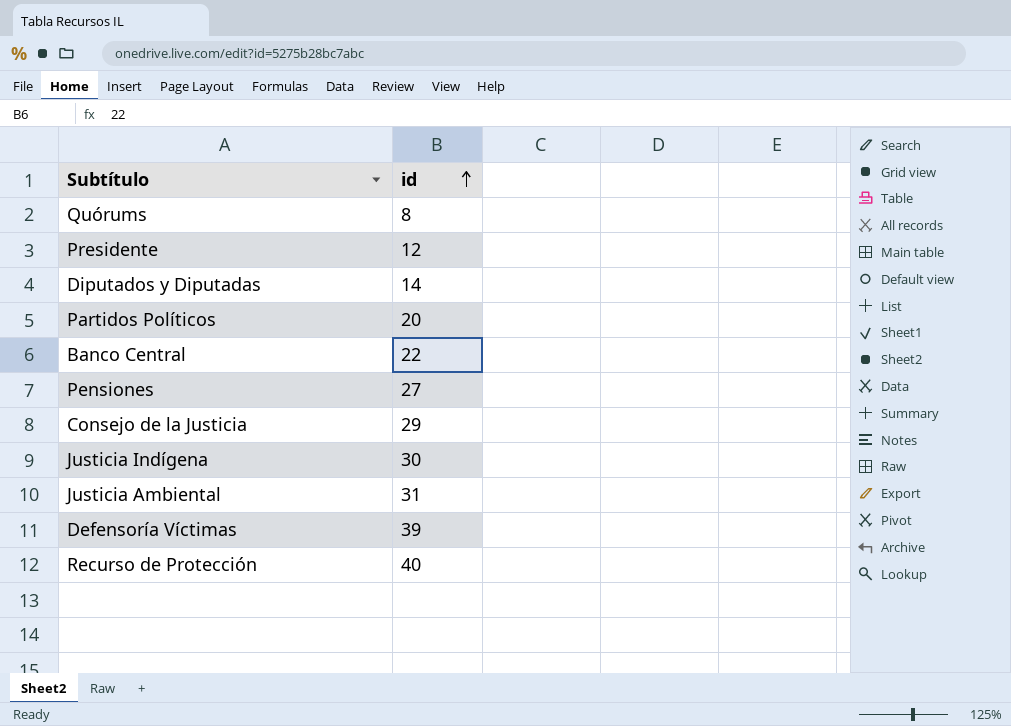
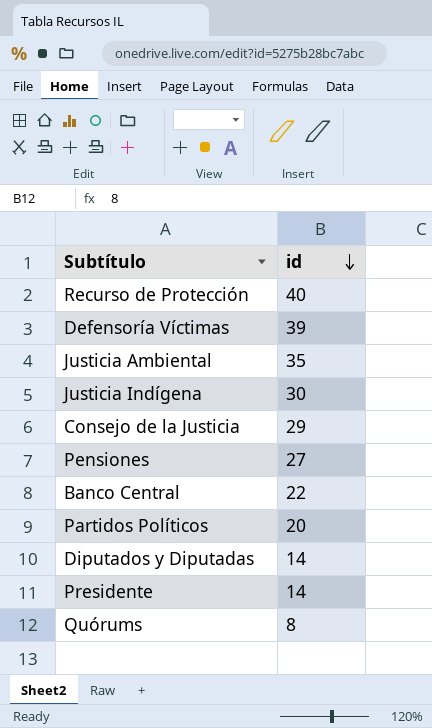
row order: id ascending -> id descending
Justicia Ambiental | id: 31 -> 35
Presidente | id: 12 -> 14

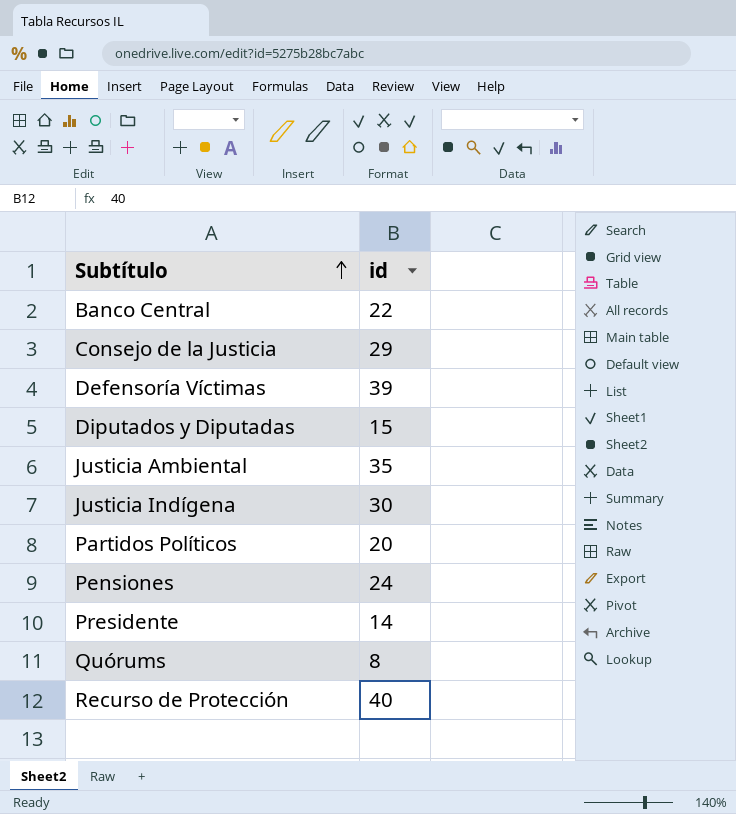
row order: id descending -> Subtítulo ascending
Diputados y Diputadas | id: 14 -> 15
Pensiones | id: 27 -> 24

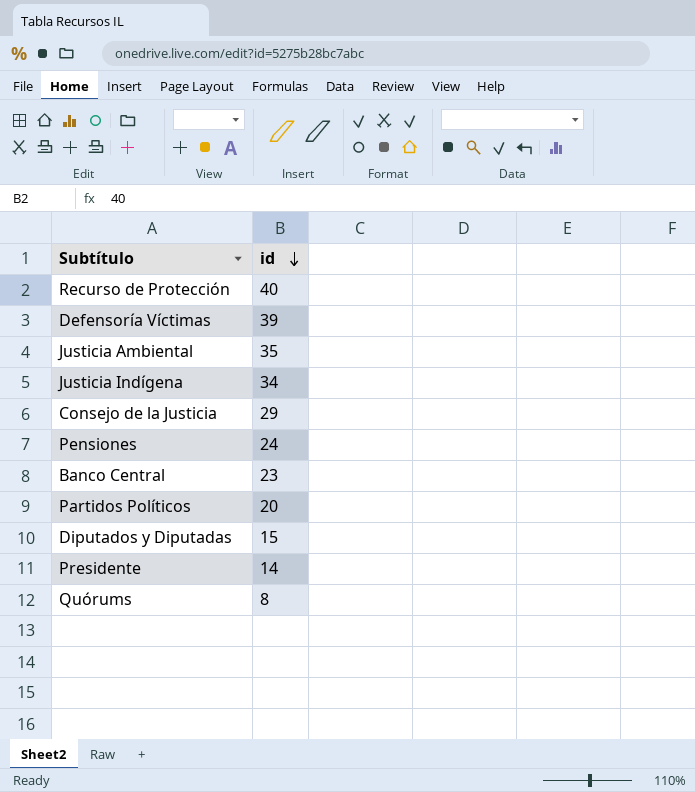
row order: Subtítulo ascending -> id descending
Justicia Indígena | id: 30 -> 34
Banco Central | id: 22 -> 23

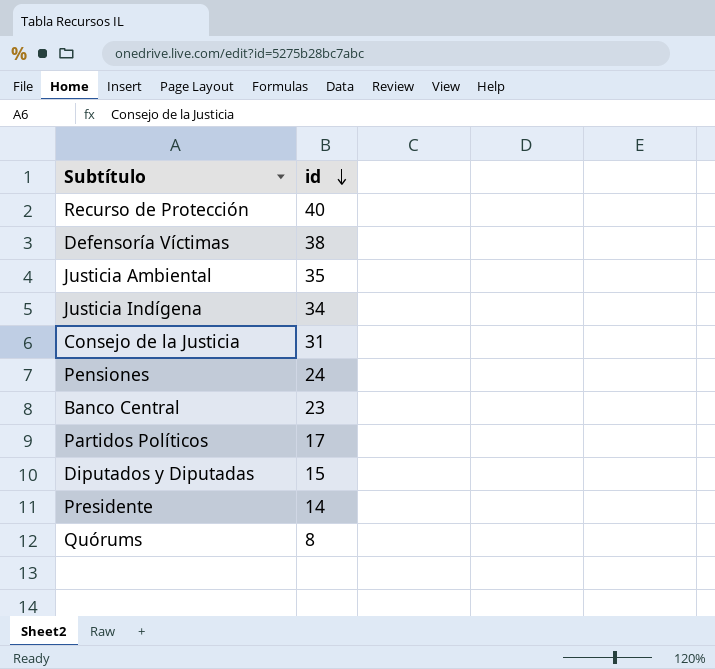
Defensoría Víctimas | id: 39 -> 38
Consejo de la Justicia | id: 29 -> 31
Partidos Políticos | id: 20 -> 17

